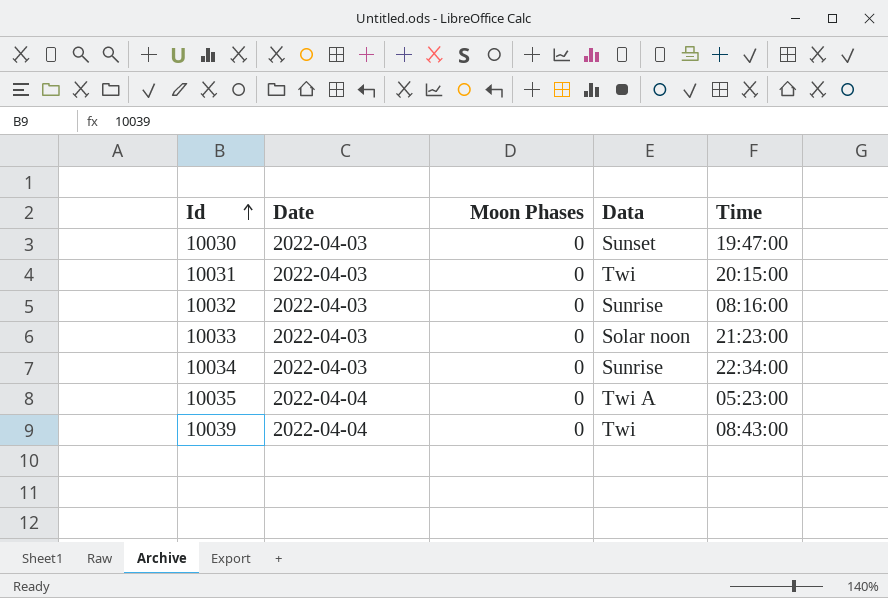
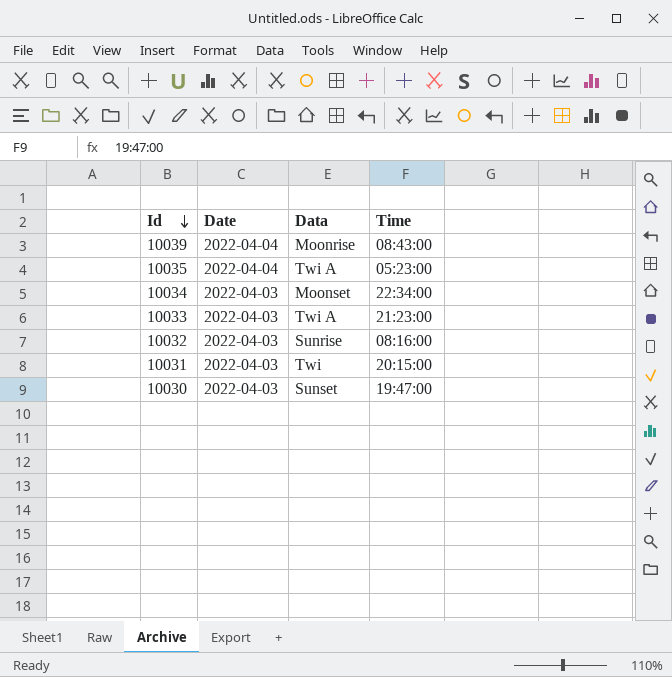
row order: Id ascending -> Id descending
column Moon Phases | position: 3 -> none
10039 | Data: Twi -> Moonrise
10034 | Data: Sunrise -> Moonset
10033 | Data: Solar noon -> Twi A

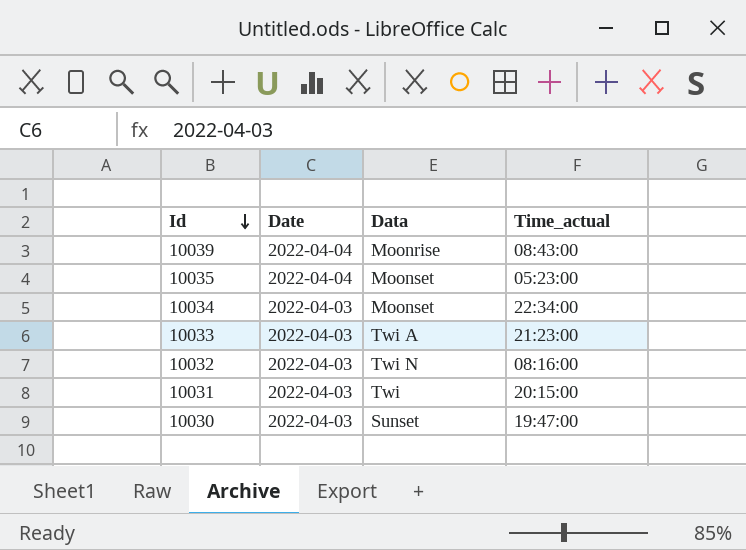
column name: Time -> Time_actual
10035 | Data: Twi A -> Moonset
10032 | Data: Sunrise -> Twi N

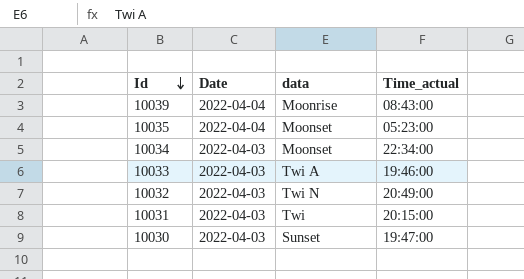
column name: Data -> data
10033 | Time_actual: 21:23:00 -> 19:46:00
10032 | Time_actual: 08:16:00 -> 20:49:00

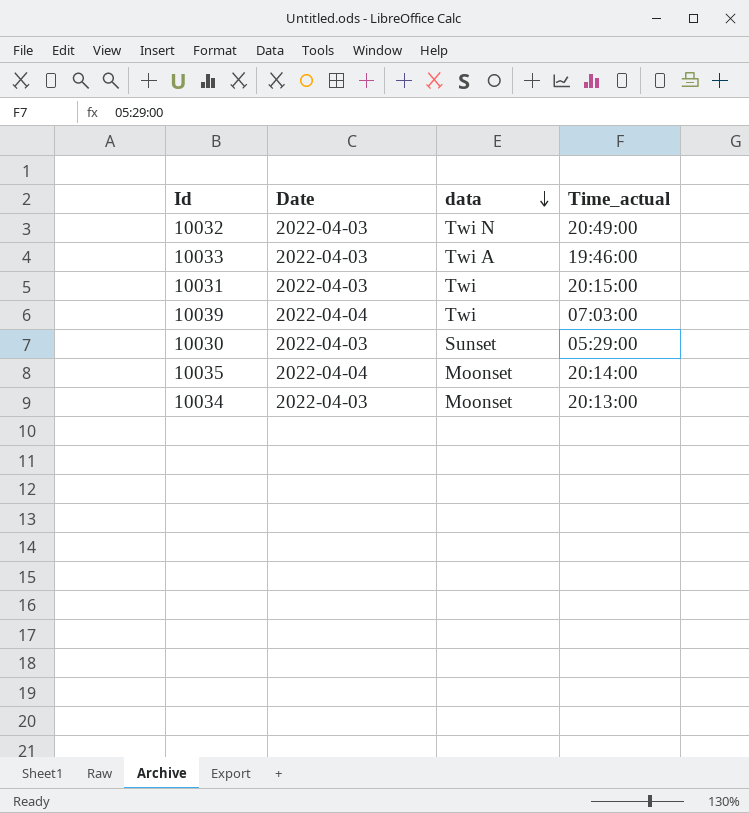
row order: Id descending -> data descending
10039 | data: Moonrise -> Twi
10039 | Time_actual: 08:43:00 -> 07:03:00
10030 | Time_actual: 19:47:00 -> 05:29:00
10035 | Time_actual: 05:23:00 -> 20:14:00
10034 | Time_actual: 22:34:00 -> 20:13:00

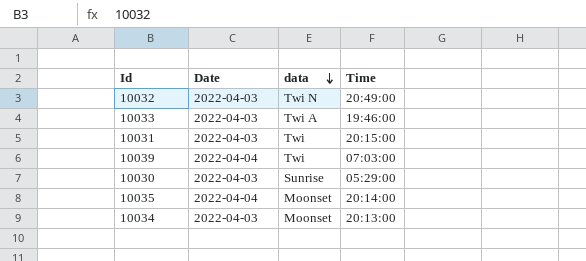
column name: Time_actual -> Time
10030 | data: Sunset -> Sunrise

